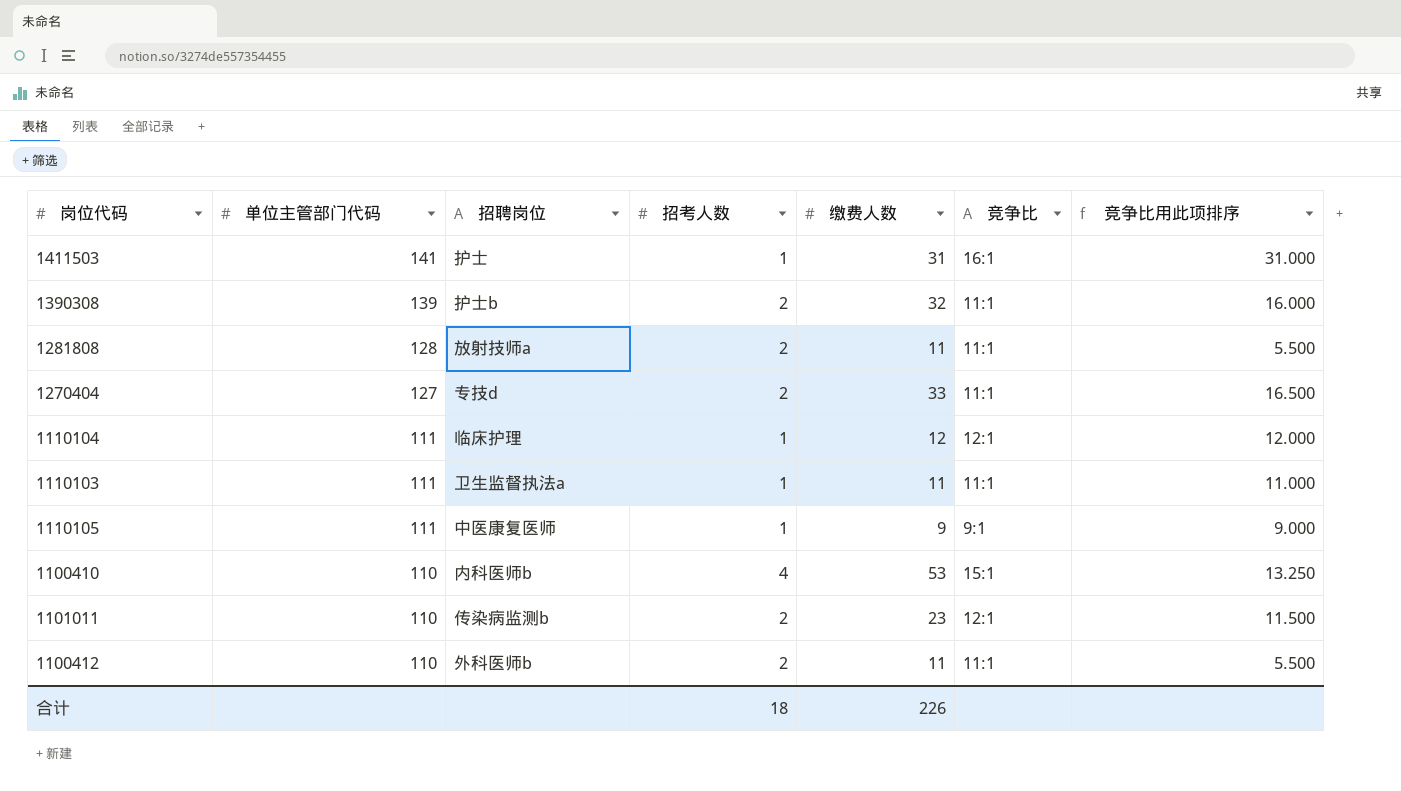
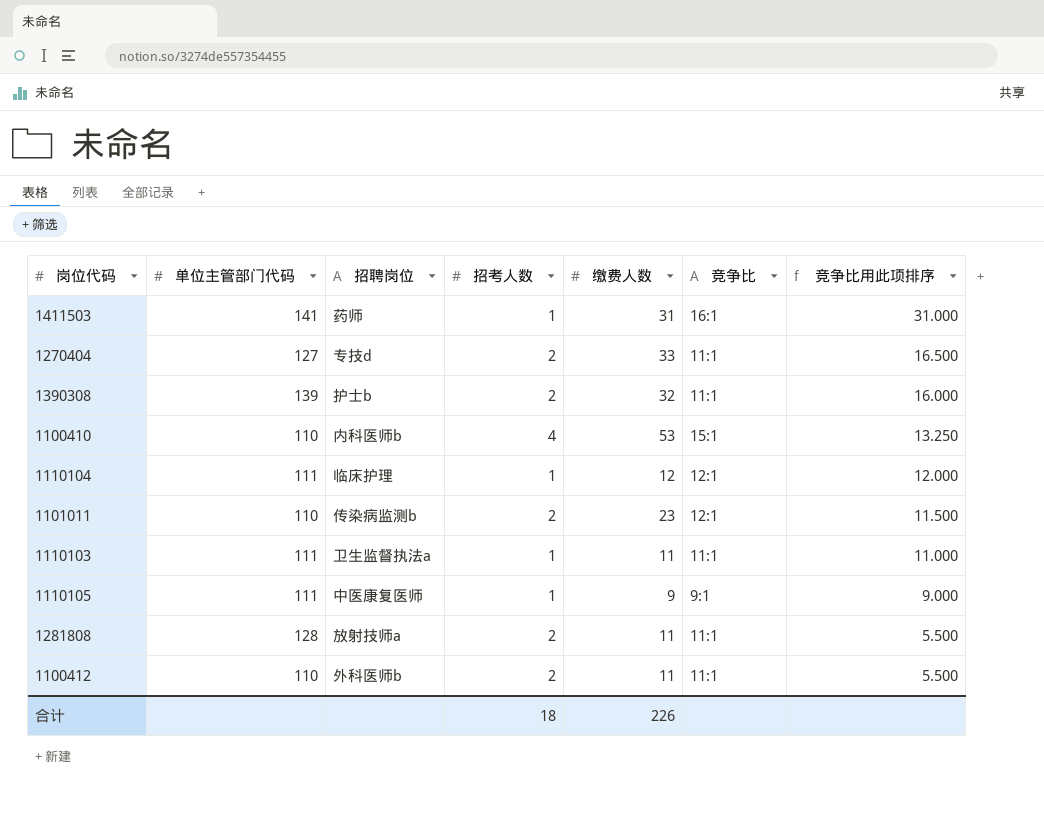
row order: 单位主管部门代码 descending -> 竞争比用此项排序 descending
1411503 | 招聘岗位: 护士 -> 药师

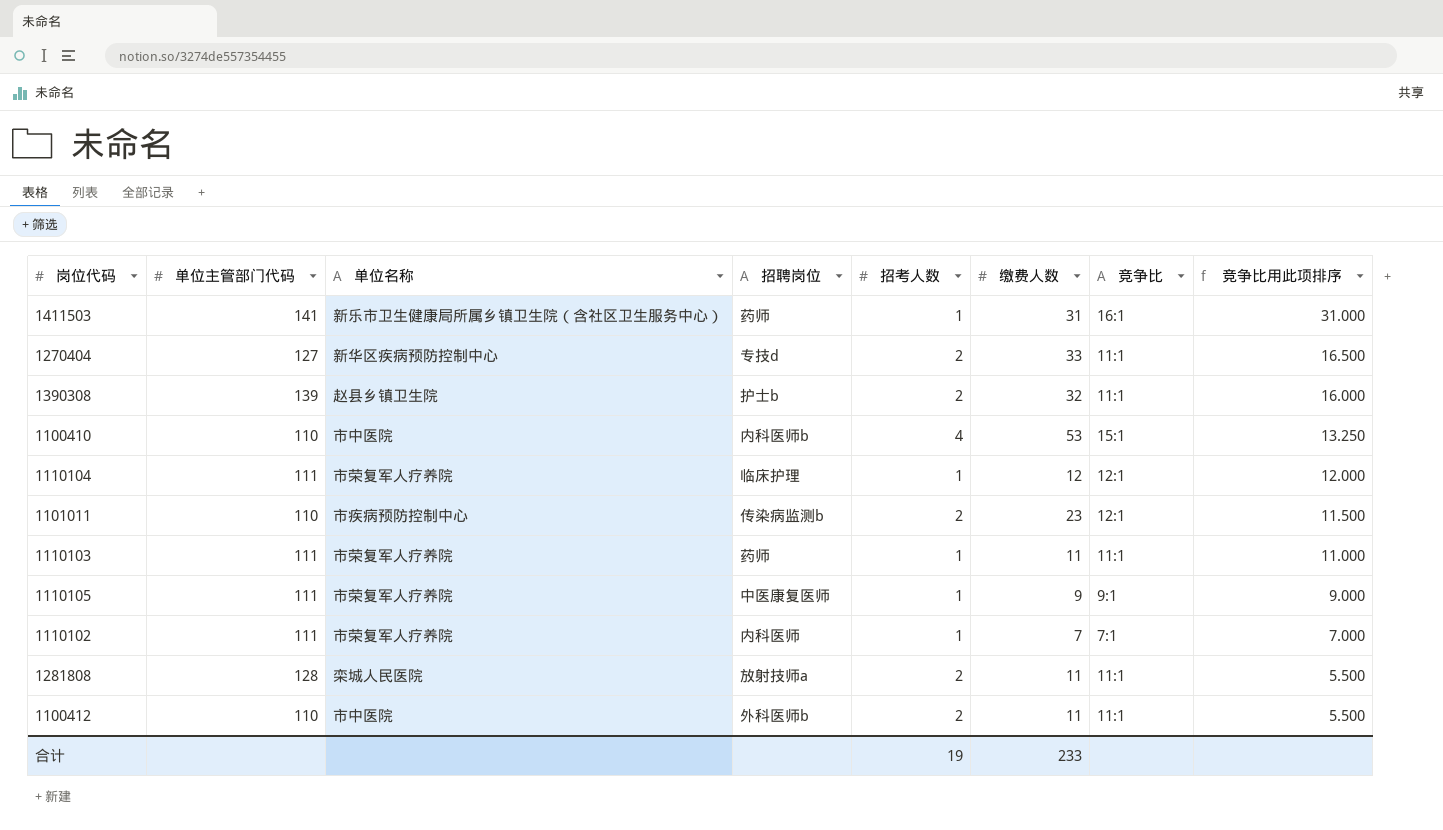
column 单位名称 | position: none -> 3
1110103 | 招聘岗位: 卫生监督执法a -> 药师
row 1110102: none -> 111 | 市荣复军人疗养院 | 内科医师 | 1 | 7 | 7:1 | 7.000
合计 | 招考人数: 18 -> 19
合计 | 缴费人数: 226 -> 233

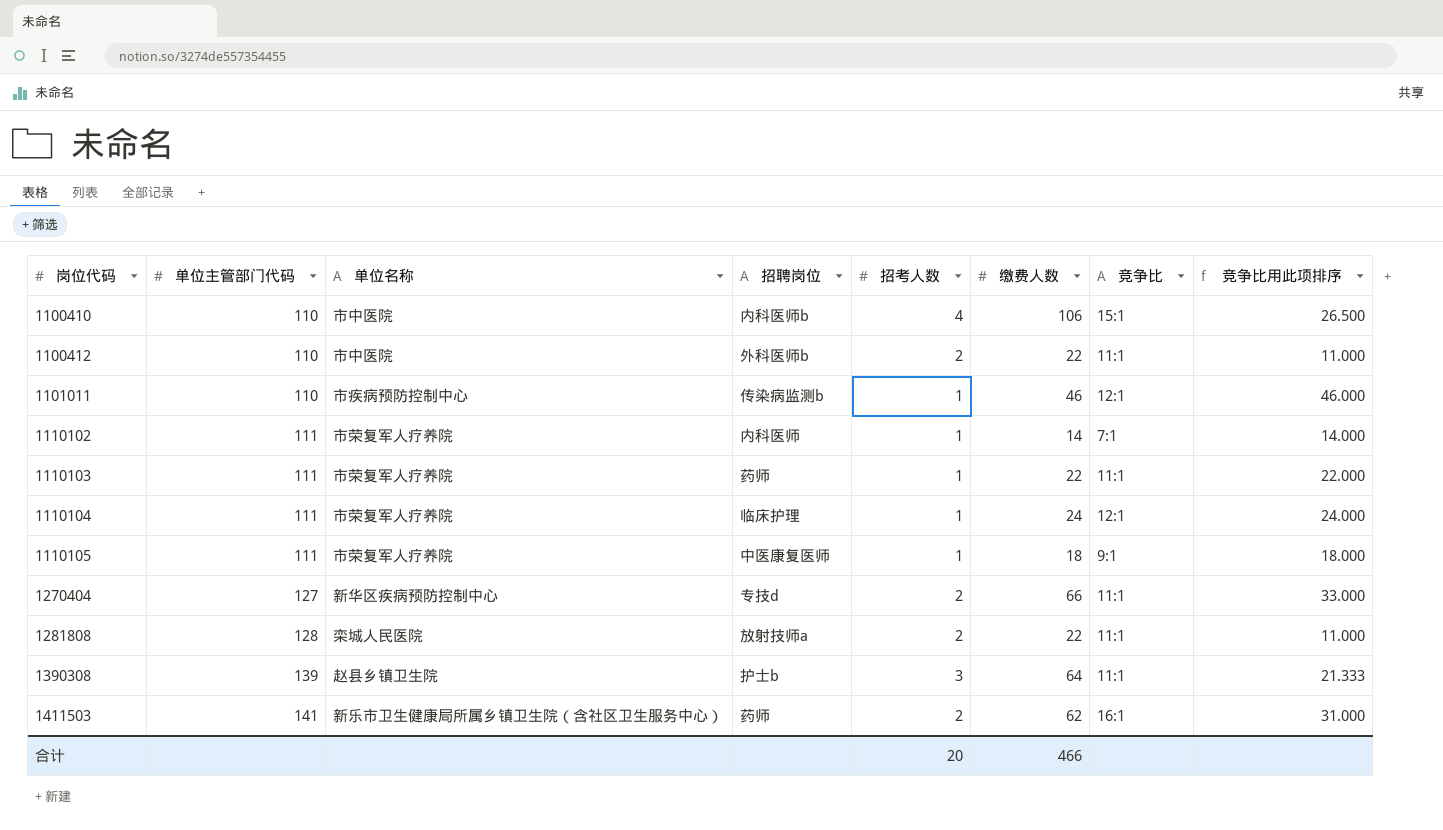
row order: 竞争比用此项排序 descending -> 岗位代码 ascending
1100410 | 缴费人数: 53 -> 106
1100410 | 竞争比用此项排序: 13.250 -> 26.500
1100412 | 缴费人数: 11 -> 22
1100412 | 竞争比用此项排序: 5.500 -> 11.000
1101011 | 招考人数: 2 -> 1
1101011 | 缴费人数: 23 -> 46
1101011 | 竞争比用此项排序: 11.500 -> 46.000
1110102 | 缴费人数: 7 -> 14
1110102 | 竞争比用此项排序: 7.000 -> 14.000
1110103 | 缴费人数: 11 -> 22
1110103 | 竞争比用此项排序: 11.000 -> 22.000
1110104 | 缴费人数: 12 -> 24
1110104 | 竞争比用此项排序: 12.000 -> 24.000
1110105 | 缴费人数: 9 -> 18
1110105 | 竞争比用此项排序: 9.000 -> 18.000
1270404 | 缴费人数: 33 -> 66
1270404 | 竞争比用此项排序: 16.500 -> 33.000
1281808 | 缴费人数: 11 -> 22
1281808 | 竞争比用此项排序: 5.500 -> 11.000
1390308 | 招考人数: 2 -> 3
1390308 | 缴费人数: 32 -> 64
1390308 | 竞争比用此项排序: 16.000 -> 21.333
1411503 | 招考人数: 1 -> 2
1411503 | 缴费人数: 31 -> 62
合计 | 招考人数: 19 -> 20
合计 | 缴费人数: 233 -> 466

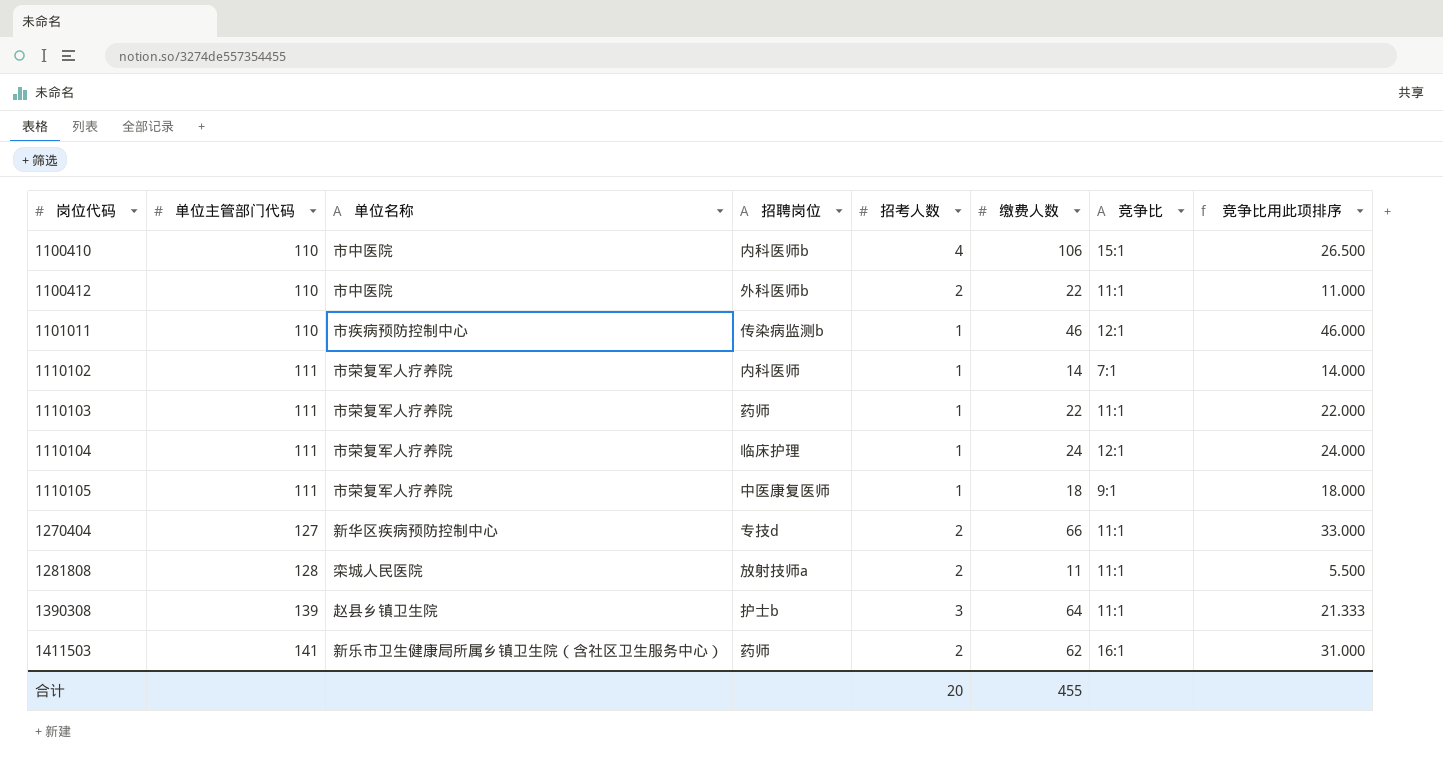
1281808 | 缴费人数: 22 -> 11
1281808 | 竞争比用此项排序: 11.000 -> 5.500
合计 | 缴费人数: 466 -> 455

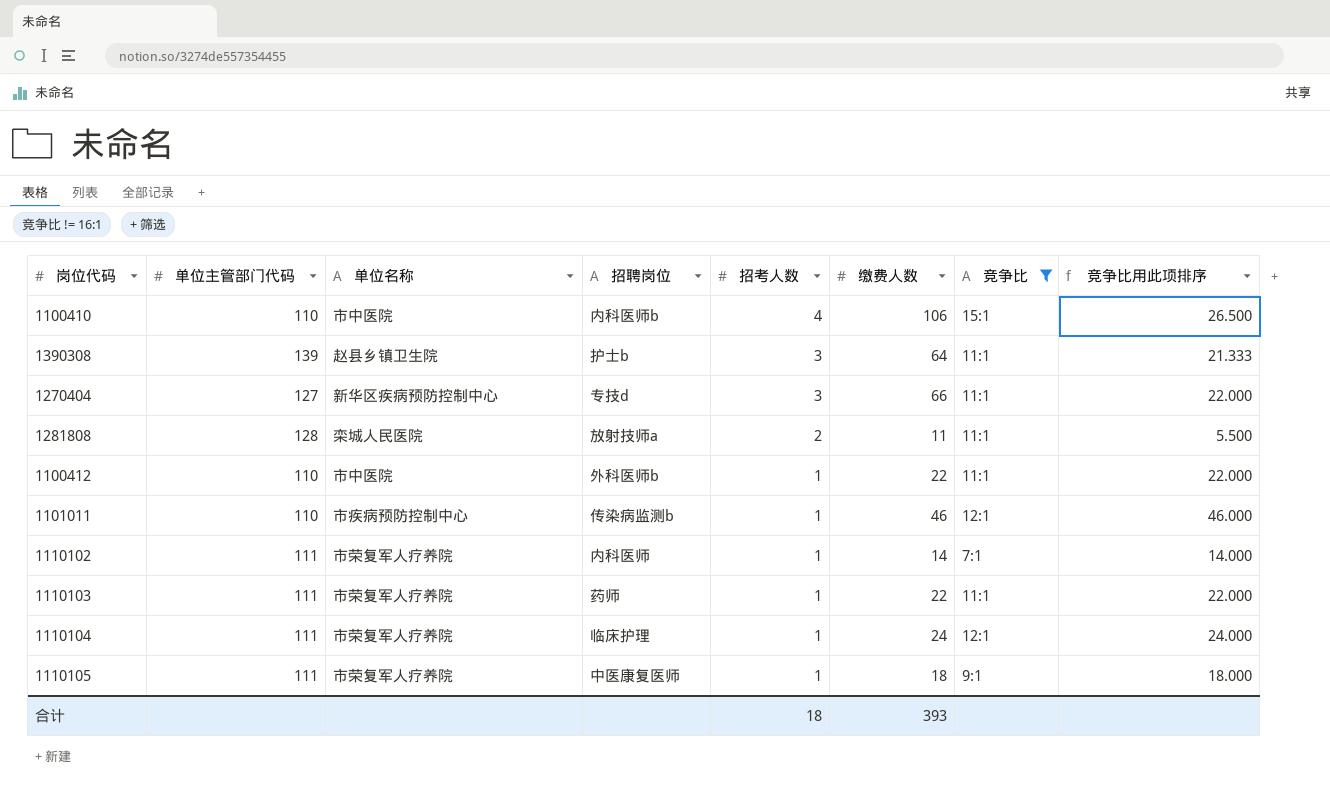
filter: none -> 竞争比 != 16:1
row order: 岗位代码 ascending -> 招考人数 descending
1270404 | 招考人数: 2 -> 3
1270404 | 竞争比用此项排序: 33.000 -> 22.000
1100412 | 招考人数: 2 -> 1
1100412 | 竞争比用此项排序: 11.000 -> 22.000
合计 | 招考人数: 20 -> 18
合计 | 缴费人数: 455 -> 393

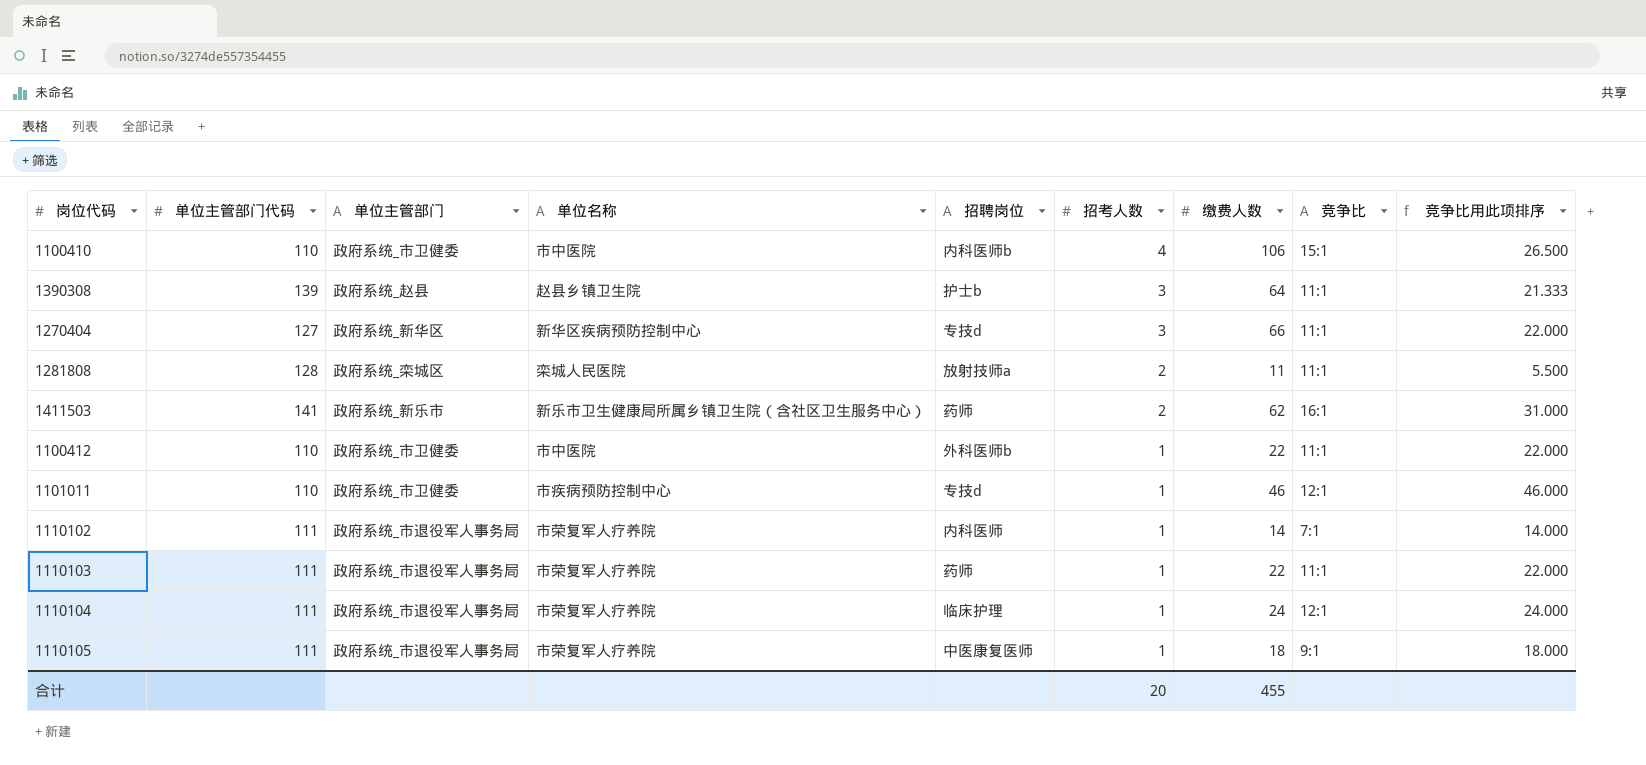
filter: 竞争比 != 16:1 -> none
column 单位主管部门 | position: none -> 3
1101011 | 招聘岗位: 传染病监测b -> 专技d
合计 | 招考人数: 18 -> 20
合计 | 缴费人数: 393 -> 455

